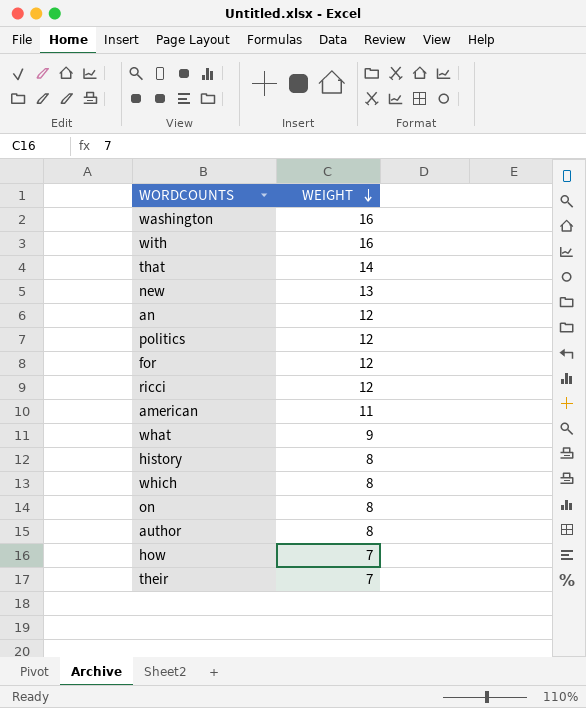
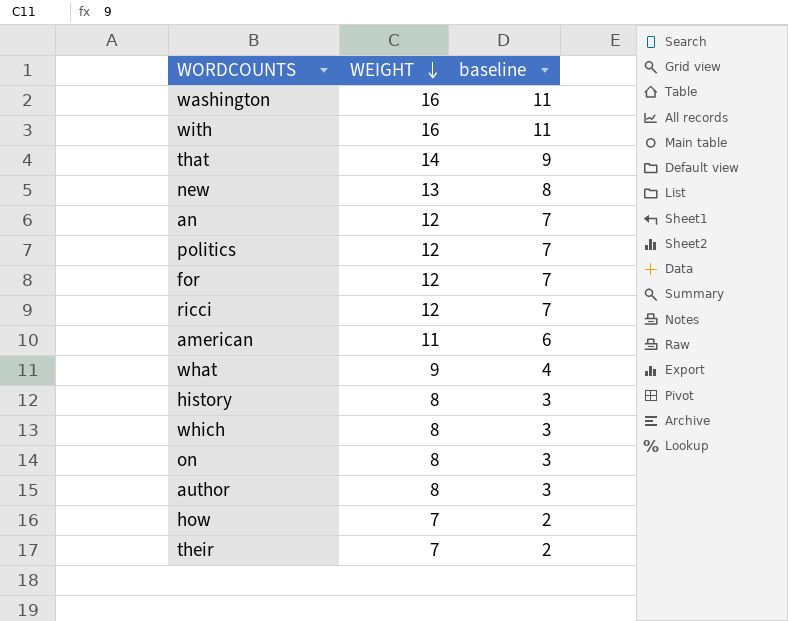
column baseline | formula: none -> [WEIGHT] - 5

